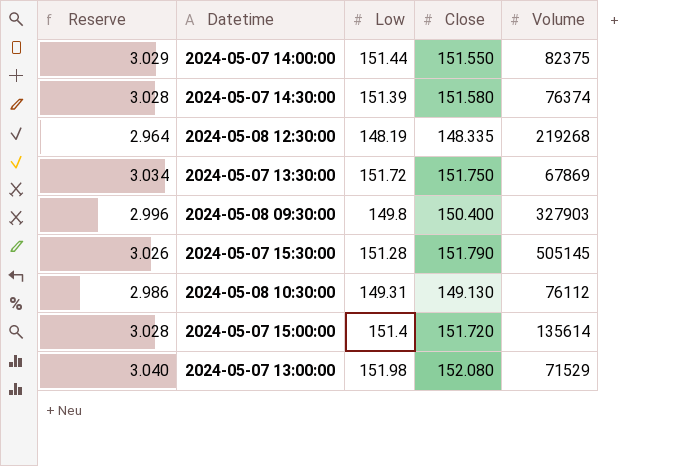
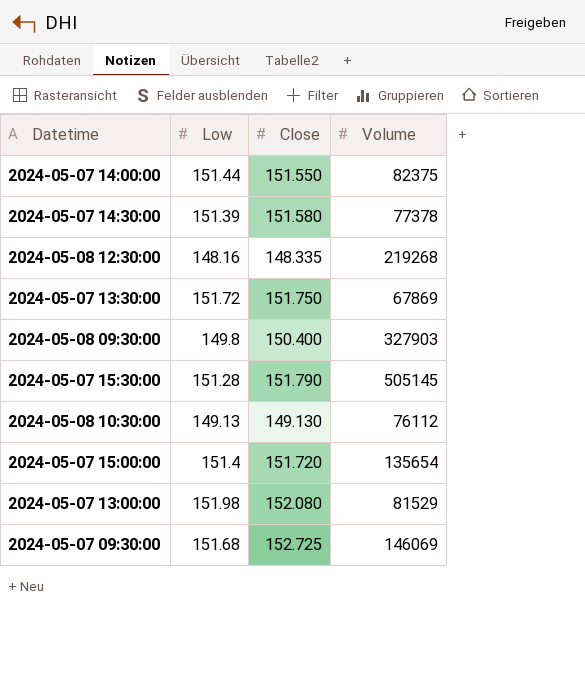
column Reserve | formula: [Low] * 0.02 -> none
2024-05-07 14:30:00 | Volume: 76374 -> 77378
2024-05-08 12:30:00 | Low: 148.19 -> 148.16
2024-05-08 10:30:00 | Low: 149.31 -> 149.13
2024-05-07 15:00:00 | Volume: 135614 -> 135654
2024-05-07 13:00:00 | Volume: 71529 -> 81529
row 2024-05-07 09:30:00: none -> 151.68 | 152.725 | 146069

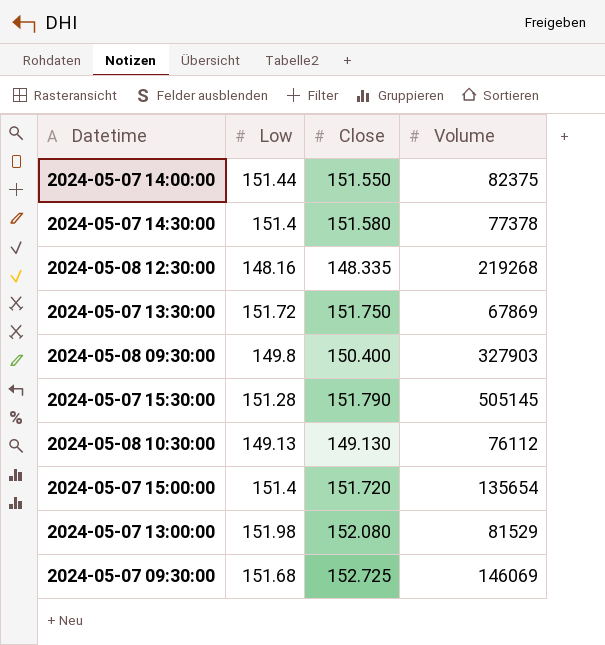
2024-05-07 14:30:00 | Low: 151.39 -> 151.4

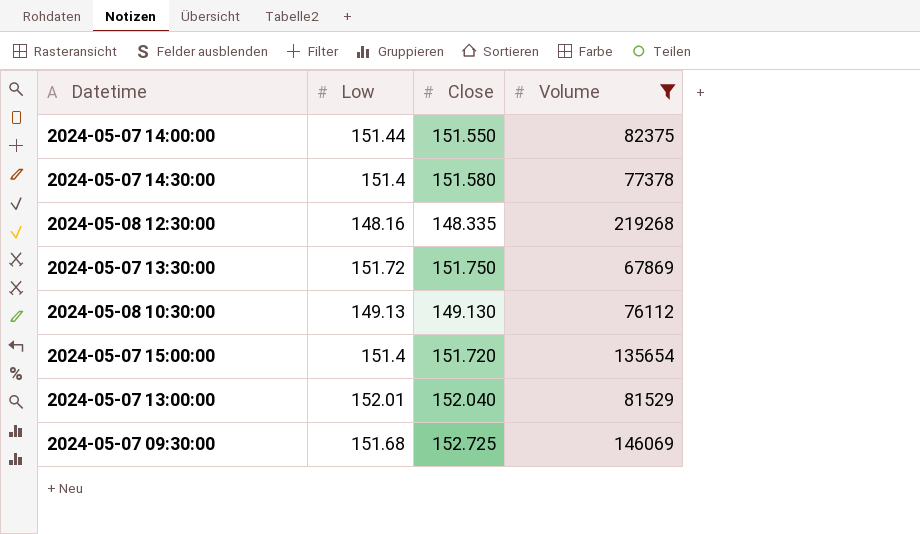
filter: none -> Volume <= 219268
2024-05-07 13:00:00 | Low: 151.98 -> 152.01
2024-05-07 13:00:00 | Close: 152.080 -> 152.040

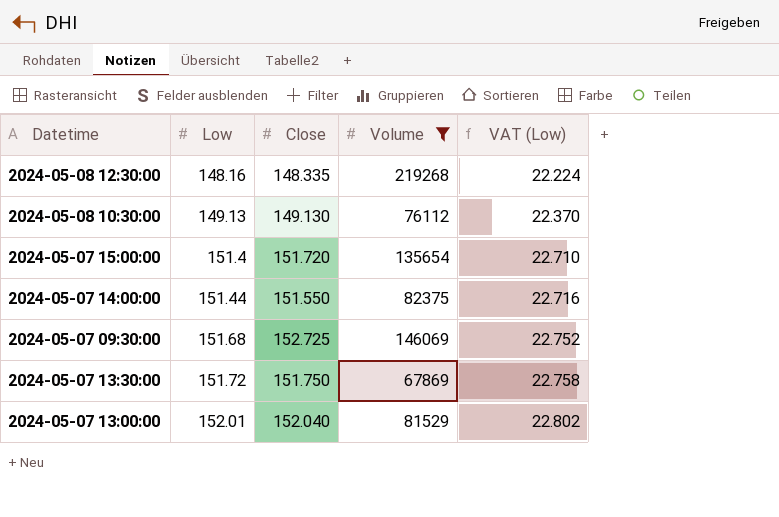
row order: none -> Low ascending
column VAT (Low) | formula: none -> [Low] * 0.15
row 2024-05-07 14:30:00: 151.4 | 151.580 | 77378 -> none

